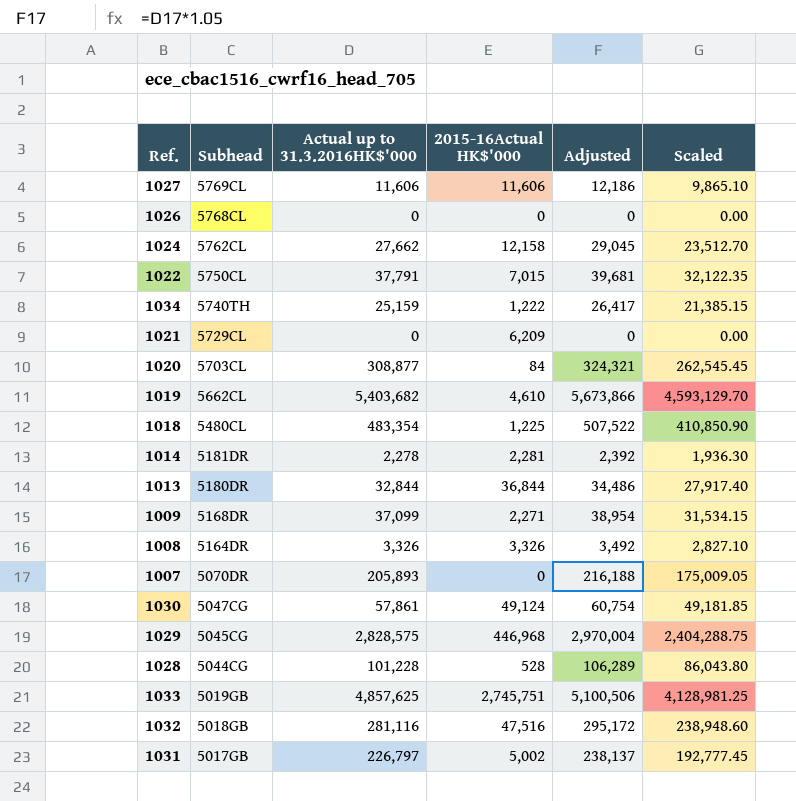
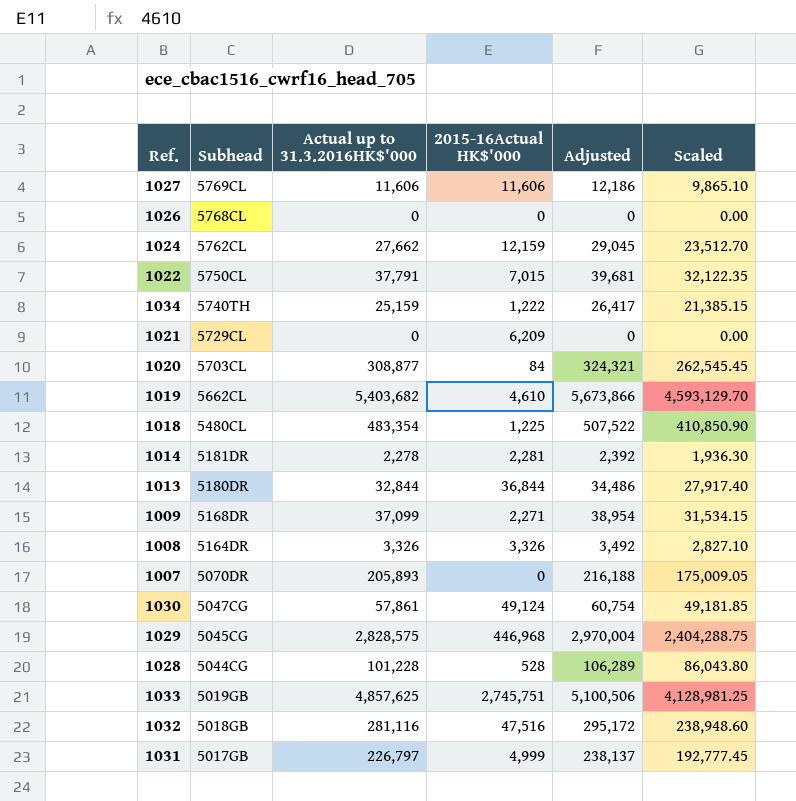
1024 | 2015-16Actual HK$'000: 12,158 -> 12,159
1031 | 2015-16Actual HK$'000: 5,002 -> 4,999

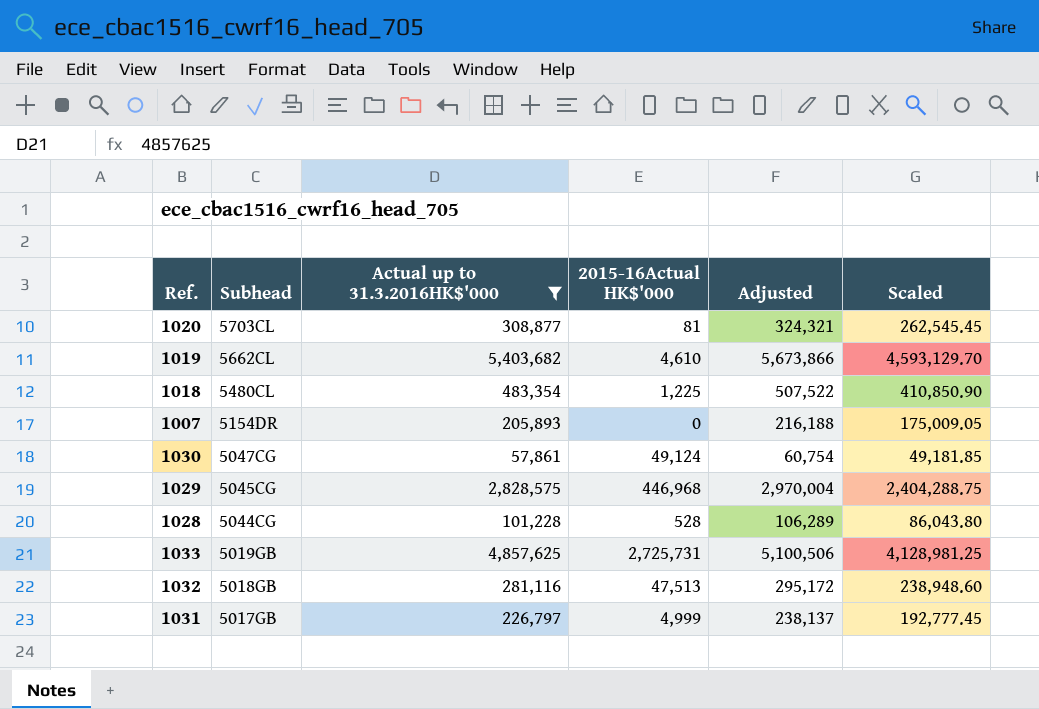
filter: none -> Actual up to 31.3.2016HK$'000 >= 57,861
1020 | 2015-16Actual HK$'000: 84 -> 81
1007 | Subhead: 5070DR -> 5154DR
1033 | 2015-16Actual HK$'000: 2,745,751 -> 2,725,731
1032 | 2015-16Actual HK$'000: 47,516 -> 47,513

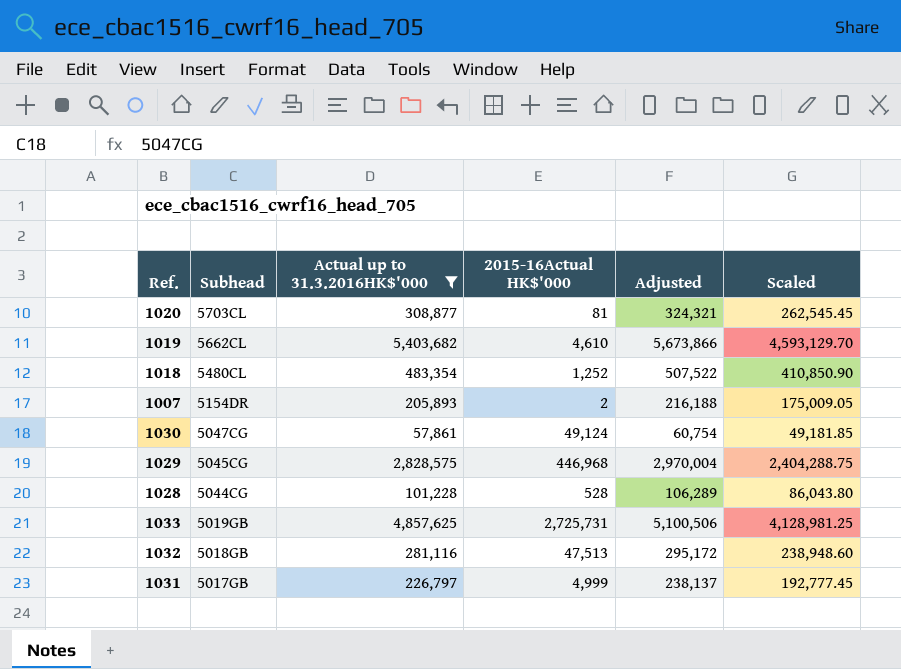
1018 | 2015-16Actual HK$'000: 1,225 -> 1,252
1007 | 2015-16Actual HK$'000: 0 -> 2

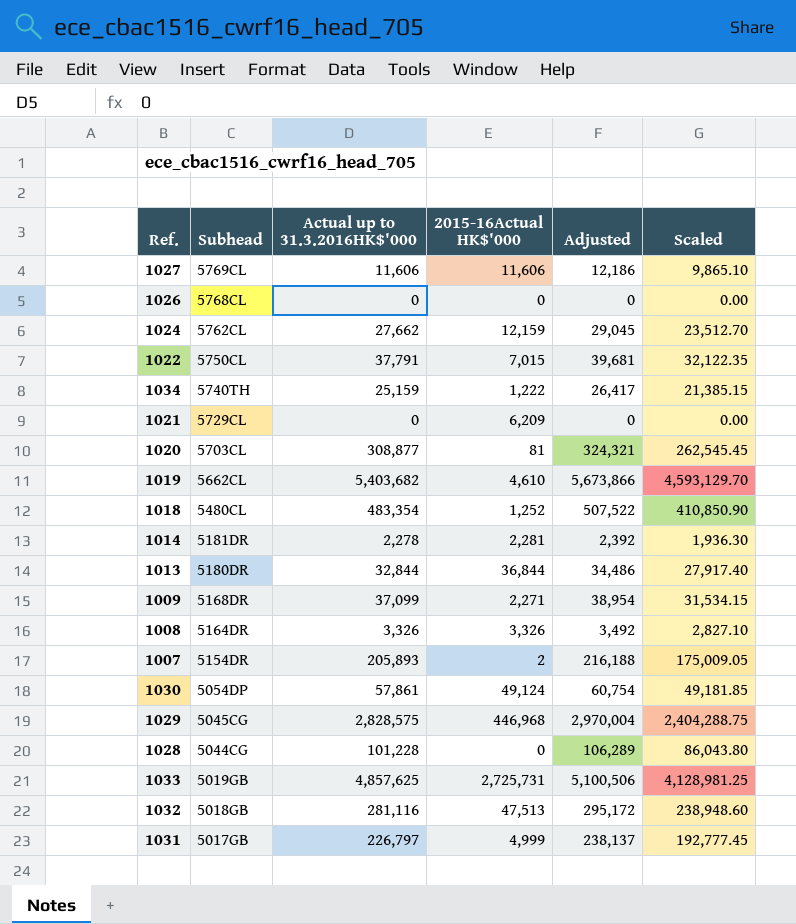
filter: Actual up to 31.3.2016HK$'000 >= 57,861 -> none
1030 | Subhead: 5047CG -> 5054DP
1028 | 2015-16Actual HK$'000: 528 -> 0

